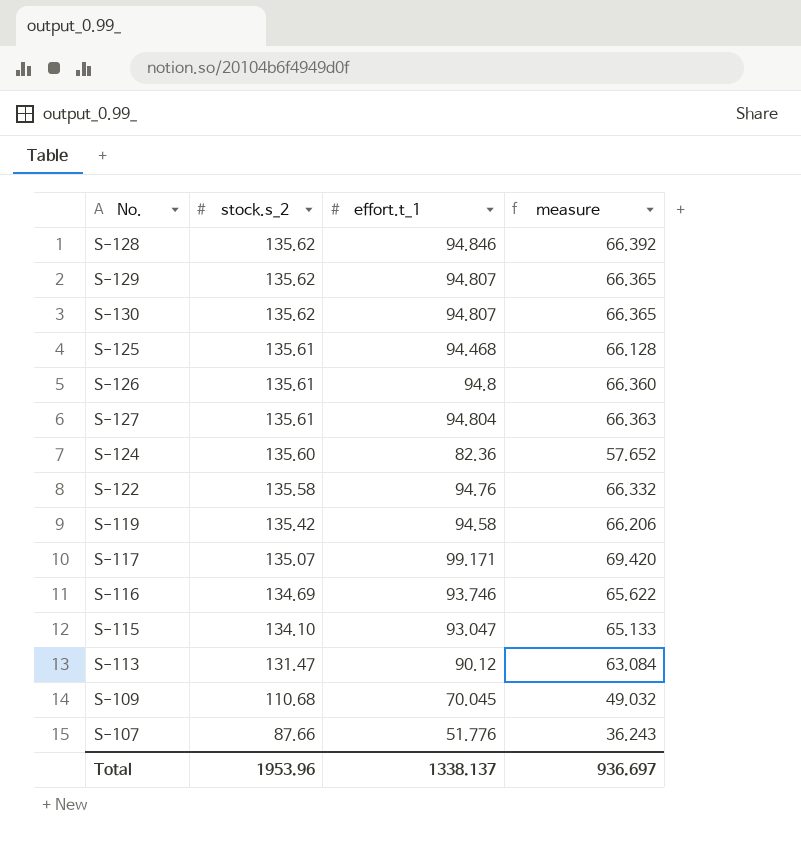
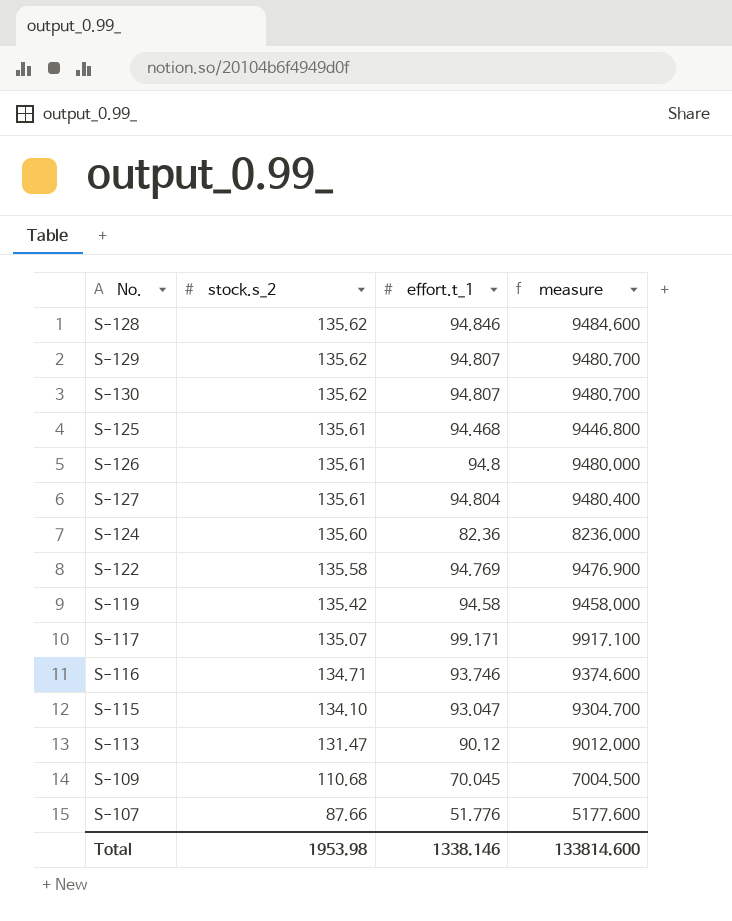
column measure | formula: [effort.t_1] * 0.7 -> [effort.t_1] * 100
S-122 | effort.t_1: 94.76 -> 94.769
S-116 | stock.s_2: 134.69 -> 134.71
Total | stock.s_2: 1953.96 -> 1953.98
Total | effort.t_1: 1338.137 -> 1338.146
Total | measure: 936.697 -> 133814.600

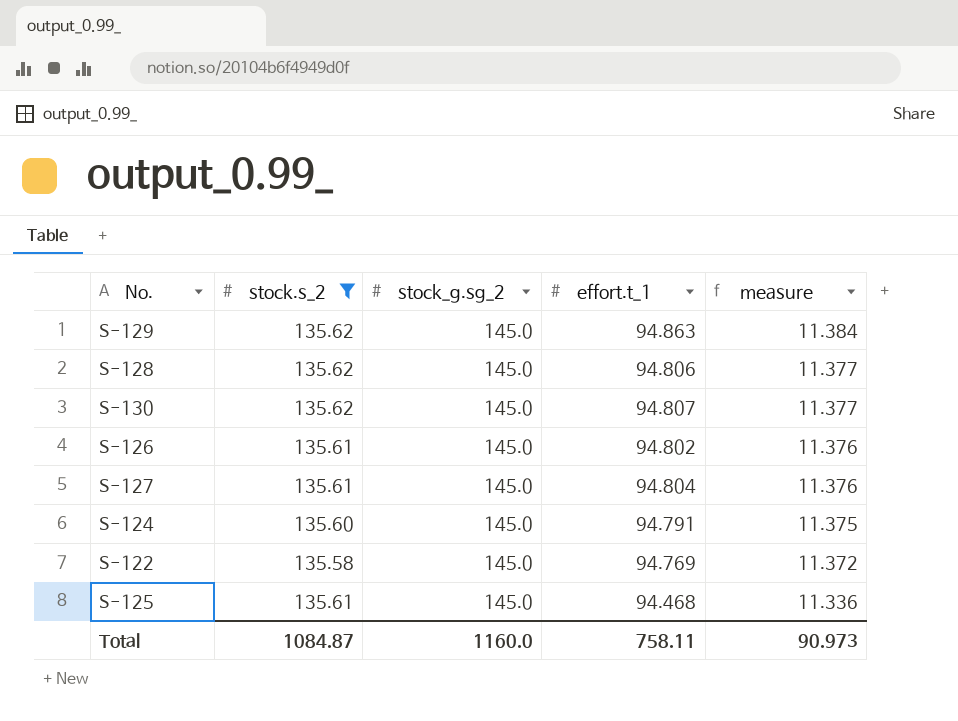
filter: none -> stock.s_2 >= 135.58
row order: stock.s_2 descending -> measure descending
column stock_g.sg_2 | position: none -> 3
column measure | formula: [effort.t_1] * 100 -> [effort.t_1] * 0.12
S-129 | effort.t_1: 94.807 -> 94.863
S-128 | effort.t_1: 94.846 -> 94.806
S-126 | effort.t_1: 94.8 -> 94.802
S-124 | effort.t_1: 82.36 -> 94.791
Total | stock.s_2: 1953.98 -> 1084.87
Total | effort.t_1: 1338.146 -> 758.11
Total | measure: 133814.600 -> 90.973

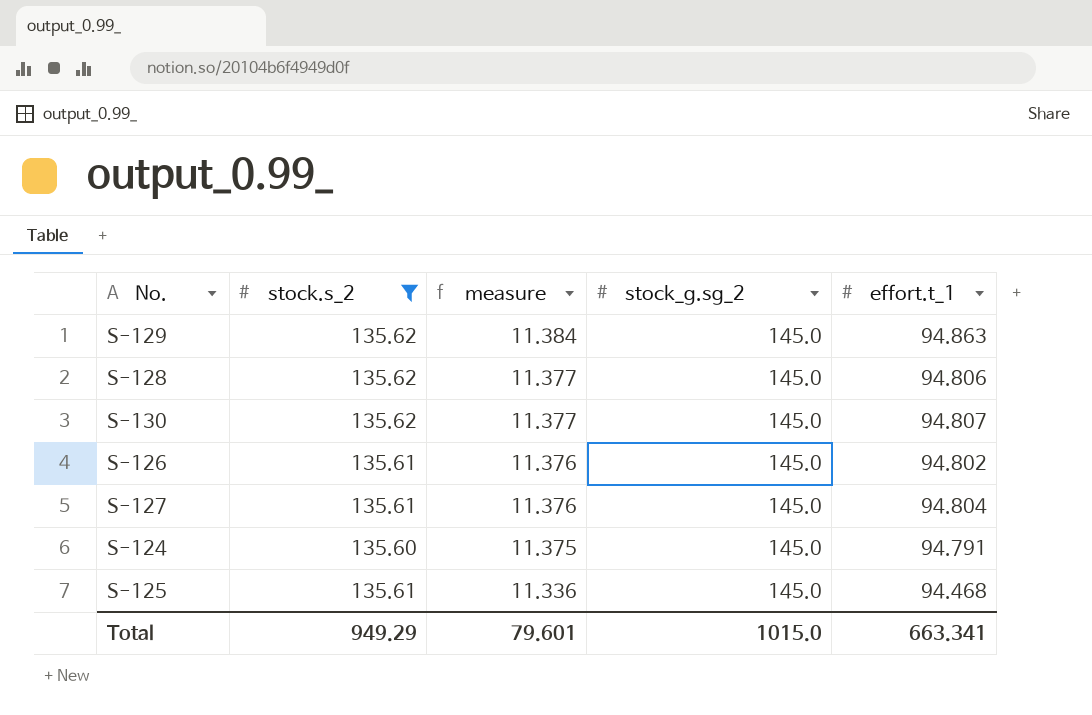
column measure | position: 5 -> 3
row S-122: 135.58 | 145.0 | 94.769 | 11.372 -> none
Total | stock.s_2: 1084.87 -> 949.29
Total | measure: 90.973 -> 79.601
Total | stock_g.sg_2: 1160.0 -> 1015.0
Total | effort.t_1: 758.11 -> 663.341

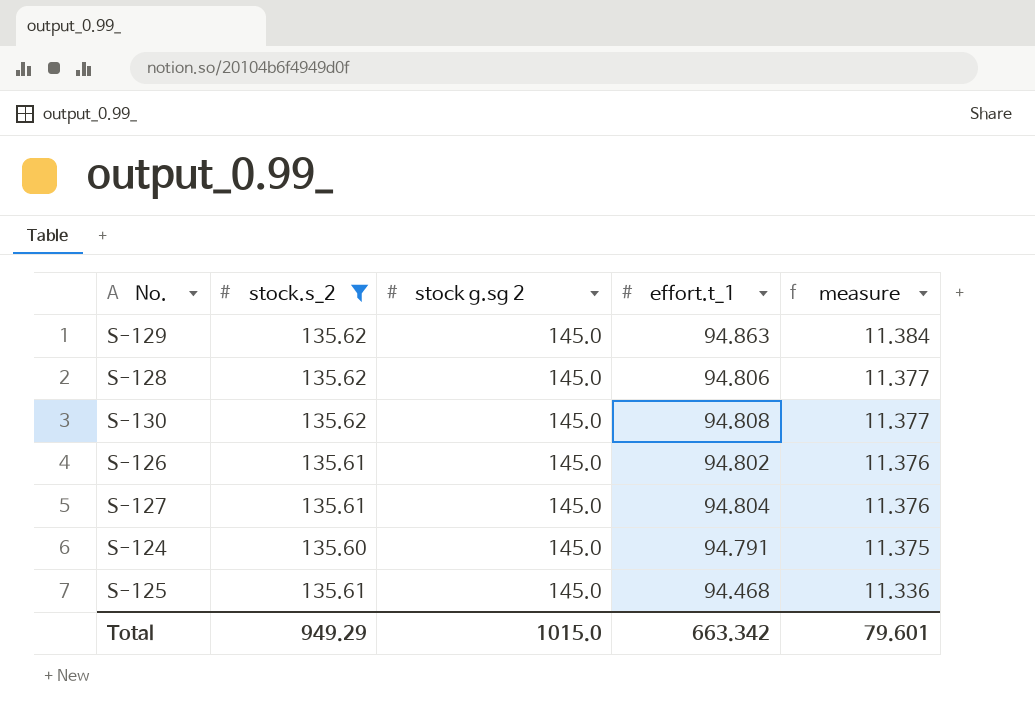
column name: stock_g.sg_2 -> stock g.sg 2
column measure | position: 3 -> 5
S-130 | effort.t_1: 94.807 -> 94.808
Total | effort.t_1: 663.341 -> 663.342

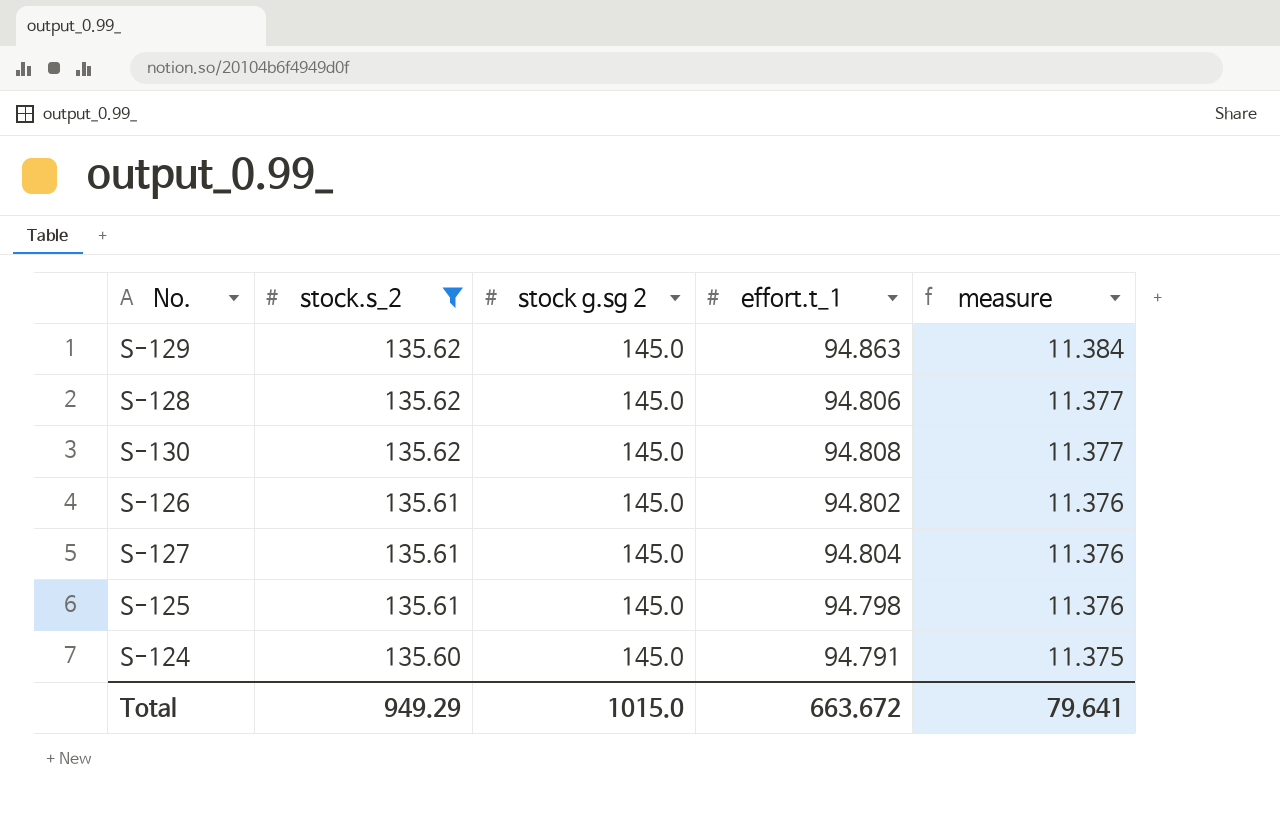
row order: measure descending -> stock.s_2 descending
S-125 | effort.t_1: 94.468 -> 94.798
S-125 | measure: 11.336 -> 11.376
Total | effort.t_1: 663.342 -> 663.672
Total | measure: 79.601 -> 79.641

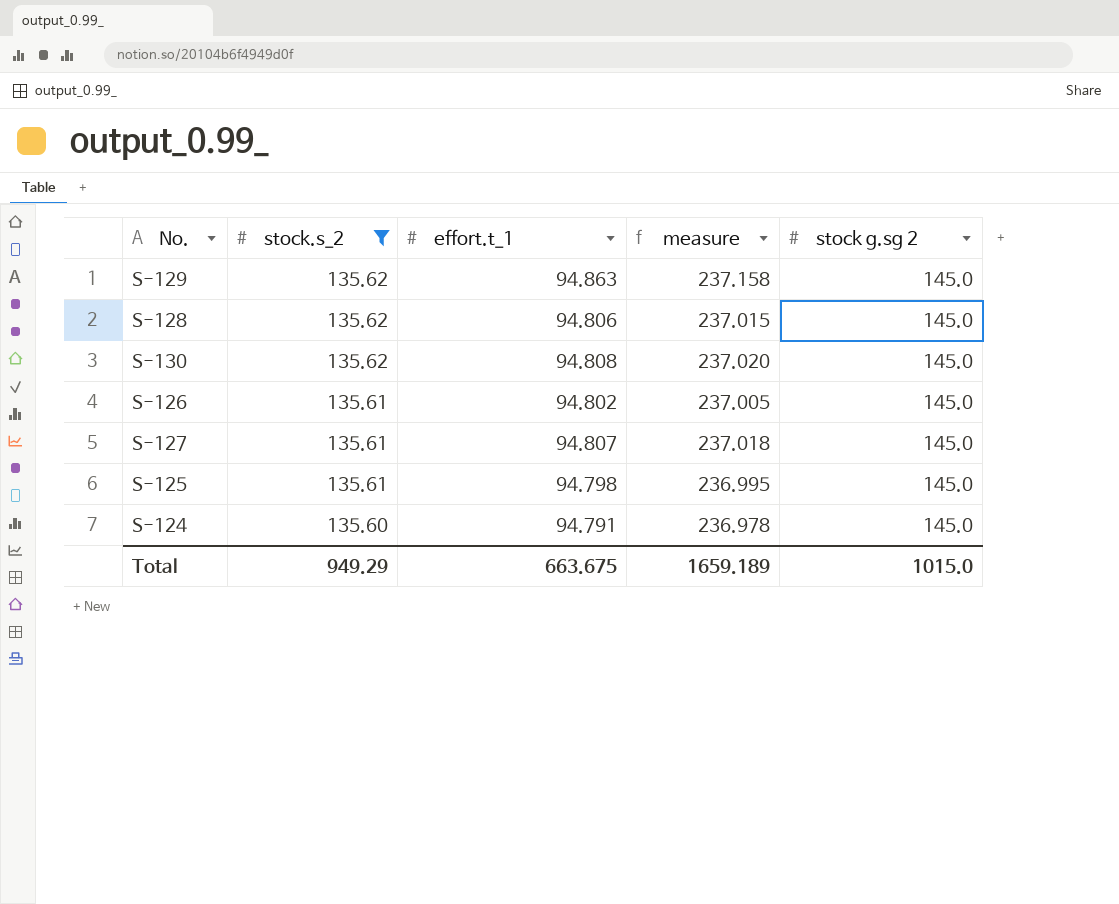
column measure | formula: [effort.t_1] * 0.12 -> [effort.t_1] * 2.5
column stock g.sg 2 | position: 3 -> 5
S-127 | effort.t_1: 94.804 -> 94.807
Total | effort.t_1: 663.672 -> 663.675
Total | measure: 79.641 -> 1659.189

